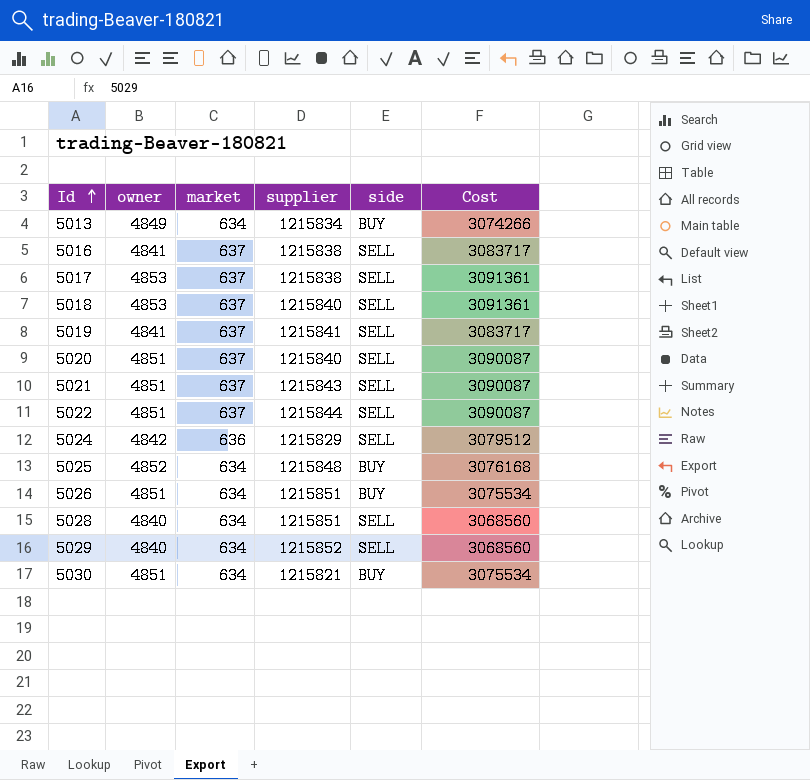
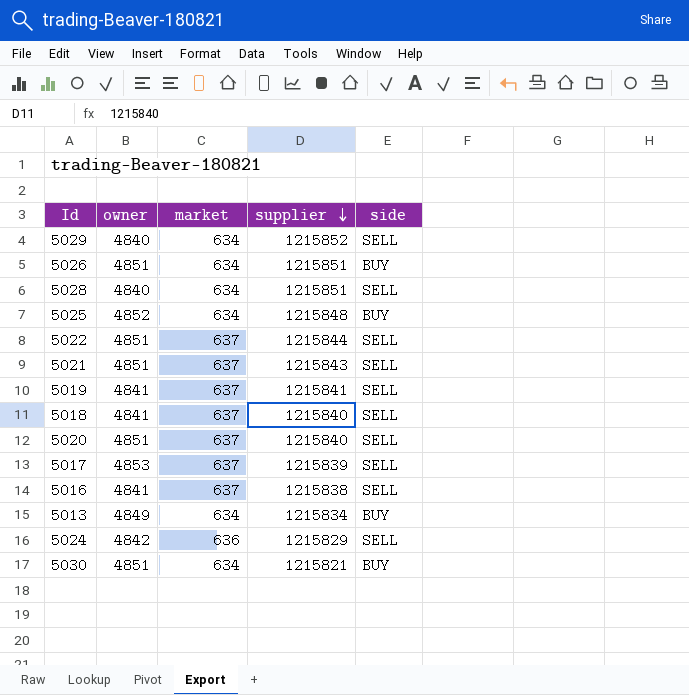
row order: Id ascending -> supplier descending
column Cost | formula: [owner] * [market] -> none
5018 | owner: 4853 -> 4841
5017 | supplier: 1215838 -> 1215839

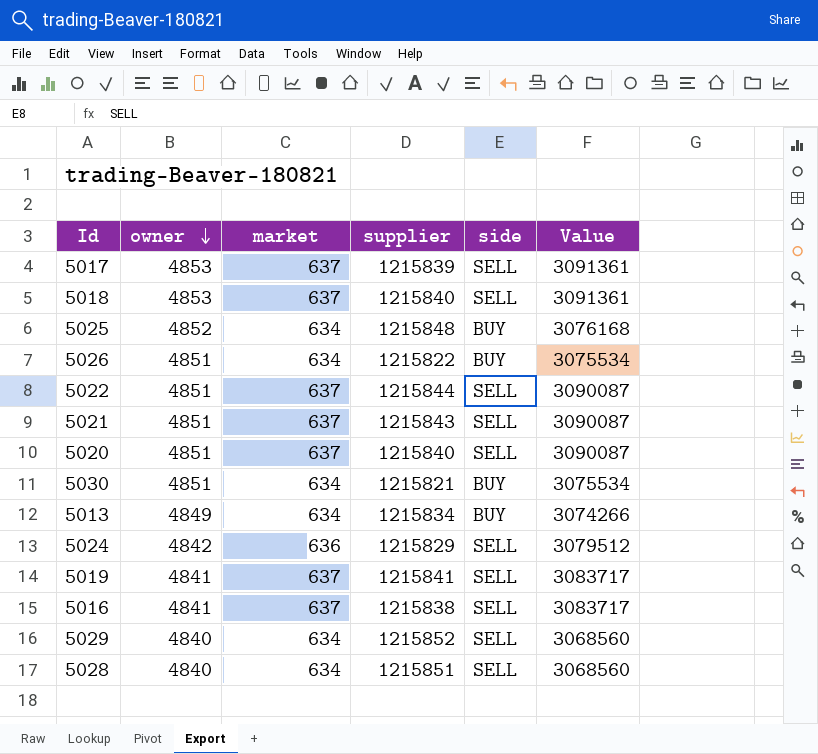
row order: supplier descending -> owner descending
column Value | formula: none -> [owner] * [market]
5018 | owner: 4841 -> 4853
5026 | supplier: 1215851 -> 1215822

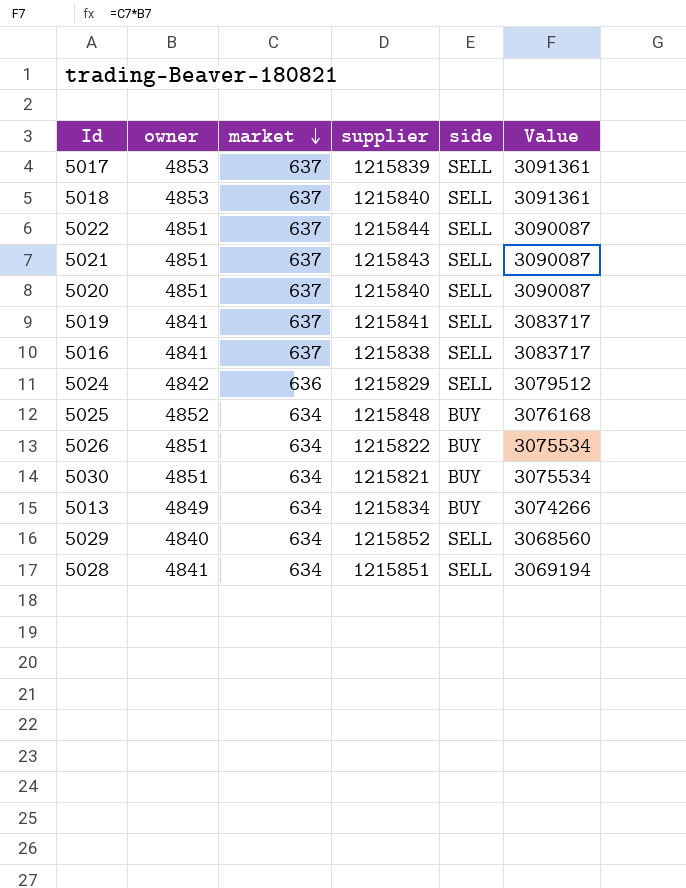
row order: owner descending -> market descending
5028 | owner: 4840 -> 4841
5028 | Value: 3068560 -> 3069194

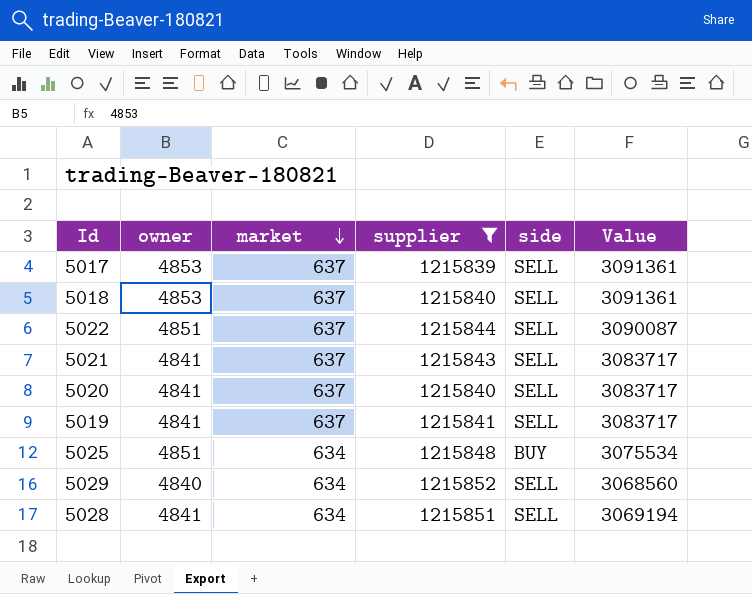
filter: none -> supplier >= 1215839
5021 | owner: 4851 -> 4841
5021 | Value: 3090087 -> 3083717
5020 | owner: 4851 -> 4841
5020 | Value: 3090087 -> 3083717
5025 | owner: 4852 -> 4851
5025 | Value: 3076168 -> 3075534

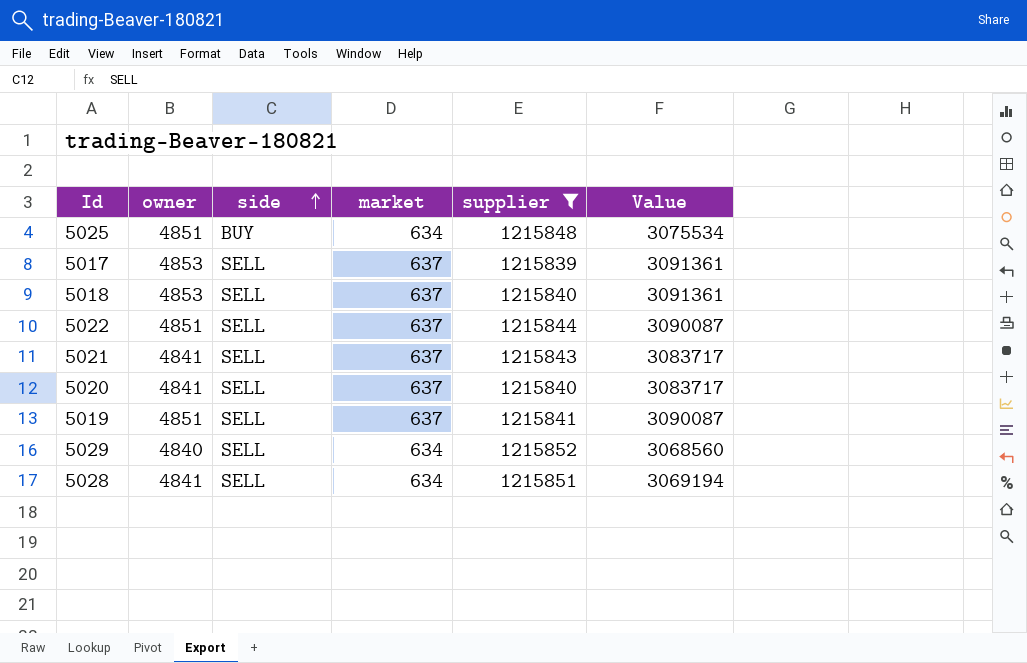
row order: market descending -> side ascending
column side | position: 5 -> 3
5019 | owner: 4841 -> 4851
5019 | Value: 3083717 -> 3090087

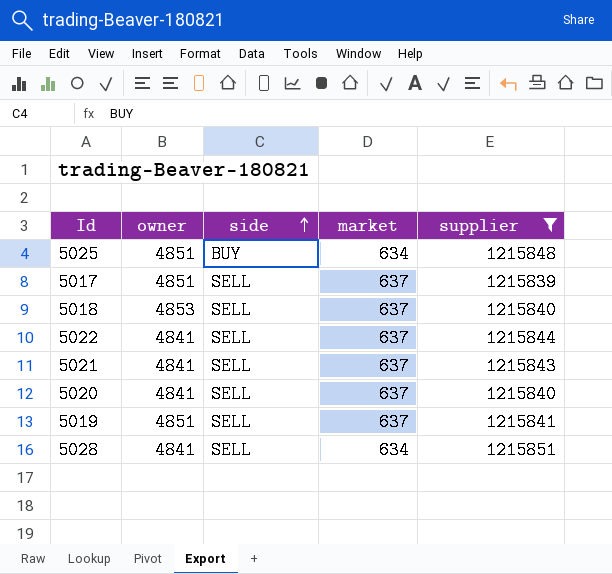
column Value | formula: [owner] * [market] -> none
row 5029: 4840 | SELL | 634 | 1215852 | 3068560 -> none
5017 | owner: 4853 -> 4851
5022 | owner: 4851 -> 4841

